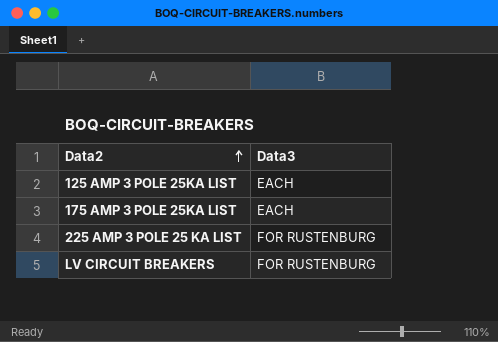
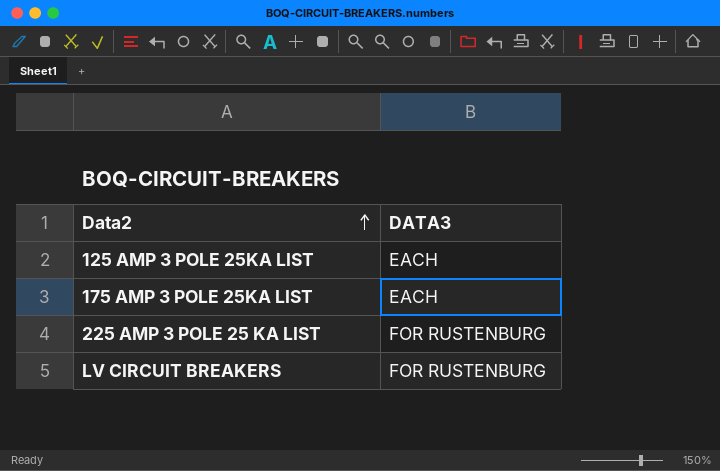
column name: Data3 -> DATA3

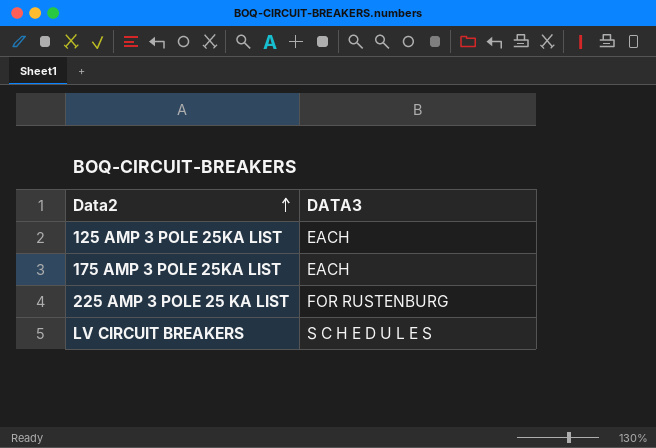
LV CIRCUIT BREAKERS | DATA3: FOR RUSTENBURG -> S C H E D U L E S

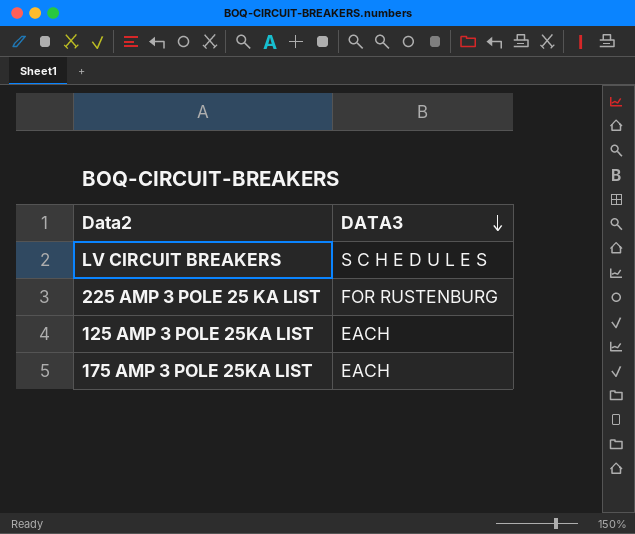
row order: Data2 ascending -> DATA3 descending

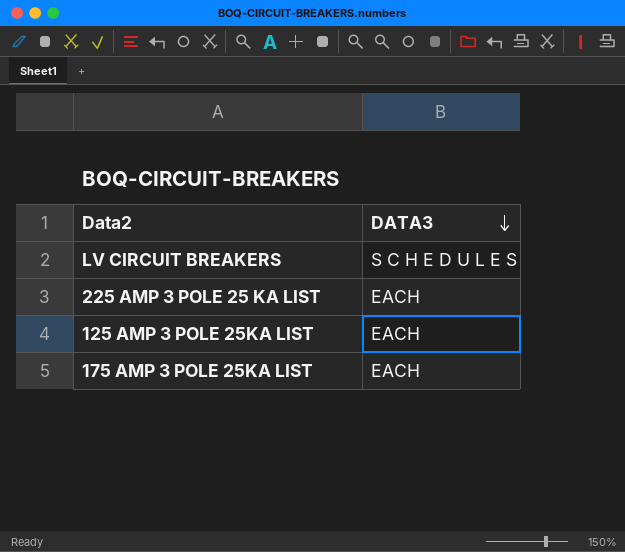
225 AMP 3 POLE 25 KA LIST | DATA3: FOR RUSTENBURG -> EACH

